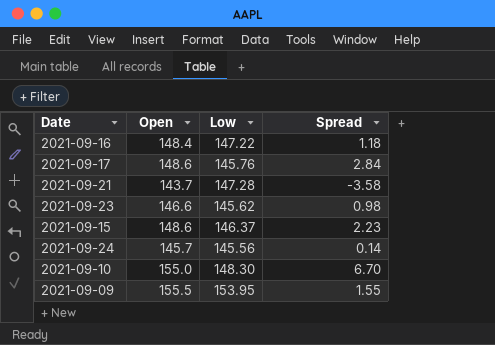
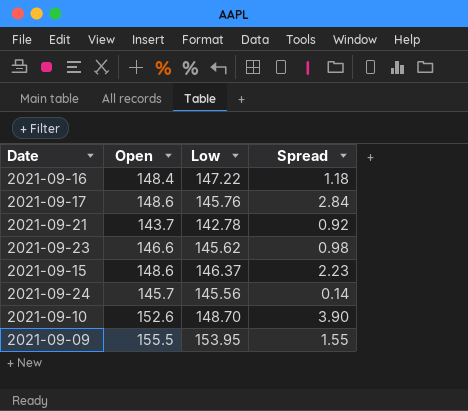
2021-09-21 | Low: 147.28 -> 142.78
2021-09-21 | Spread: -3.58 -> 0.92
2021-09-10 | Open: 155.0 -> 152.6
2021-09-10 | Low: 148.30 -> 148.70
2021-09-10 | Spread: 6.70 -> 3.90

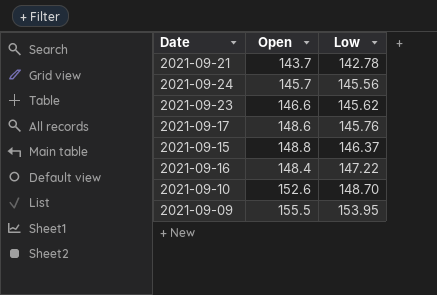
row order: none -> Low ascending
column Spread | formula: [Open] - [Low] -> none
2021-09-15 | Open: 148.6 -> 148.8

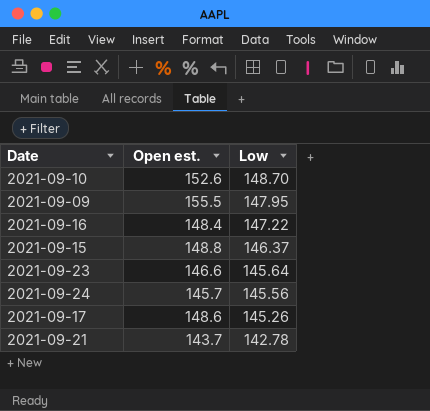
row order: Low ascending -> Low descending
column name: Open -> Open est.
2021-09-09 | Low: 153.95 -> 147.95
2021-09-23 | Low: 145.62 -> 145.64
2021-09-17 | Low: 145.76 -> 145.26

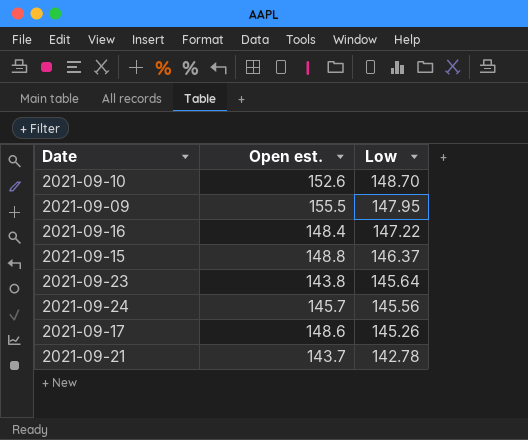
2021-09-23 | Open est.: 146.6 -> 143.8

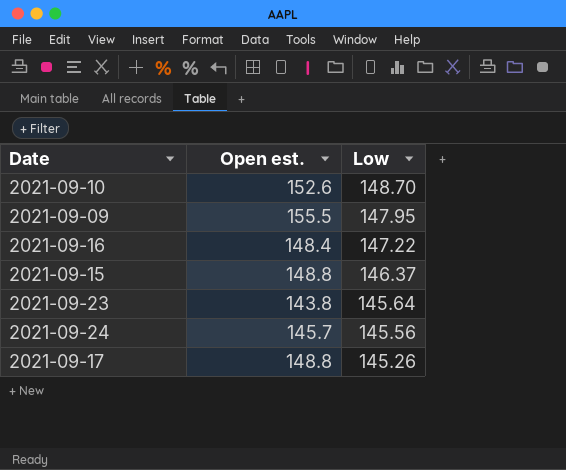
row 2021-09-21: 143.7 | 142.78 -> none
2021-09-17 | Open est.: 148.6 -> 148.8

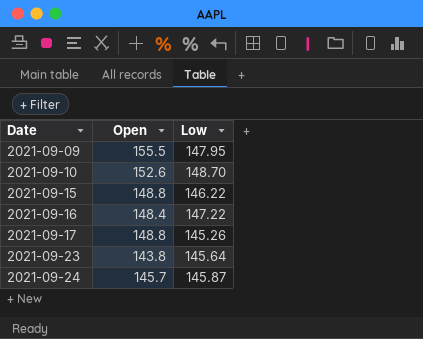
row order: Low descending -> Date ascending
column name: Open est. -> Open
2021-09-15 | Low: 146.37 -> 146.22
2021-09-24 | Low: 145.56 -> 145.87

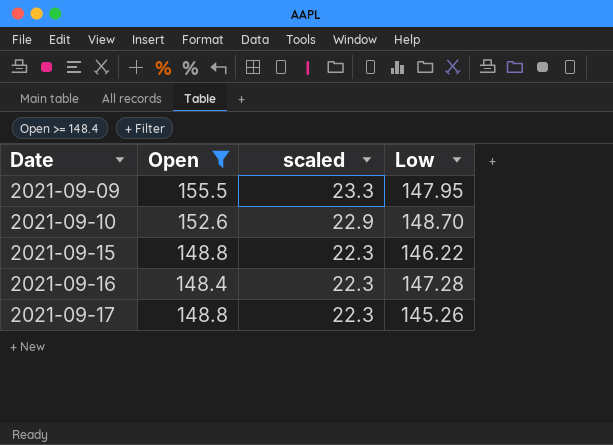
filter: none -> Open >= 148.4
column scaled | formula: none -> [Open] * 0.15
2021-09-16 | Low: 147.22 -> 147.28

